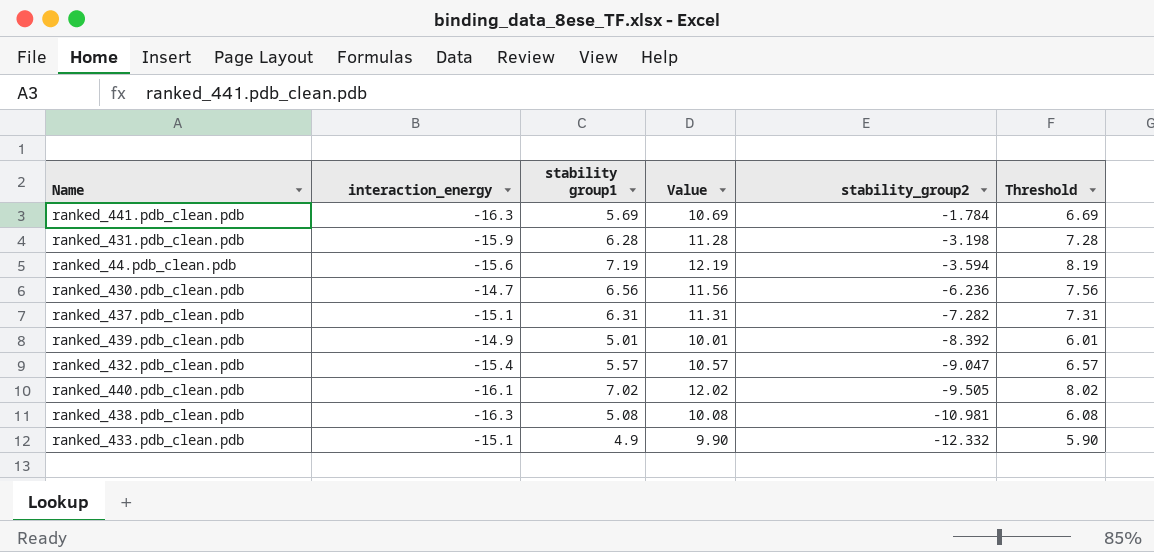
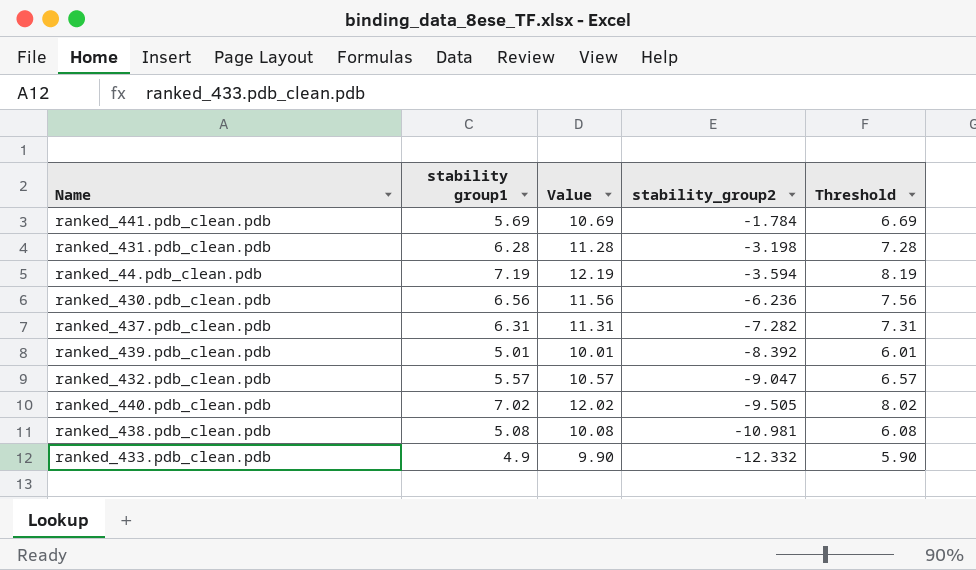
column interaction_energy | position: 2 -> none

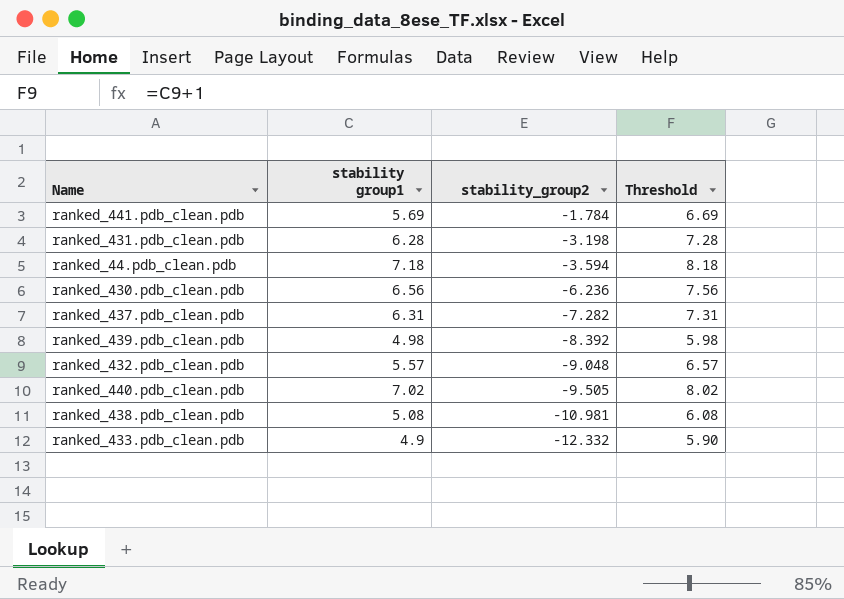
column Value | formula: [stability group1] + 5 -> none
ranked_44.pdb_clean.pdb | stability group1: 7.19 -> 7.18
ranked_44.pdb_clean.pdb | Threshold: 8.19 -> 8.18
ranked_439.pdb_clean.pdb | stability group1: 5.01 -> 4.98
ranked_439.pdb_clean.pdb | Threshold: 6.01 -> 5.98
ranked_432.pdb_clean.pdb | stability_group2: -9.047 -> -9.048

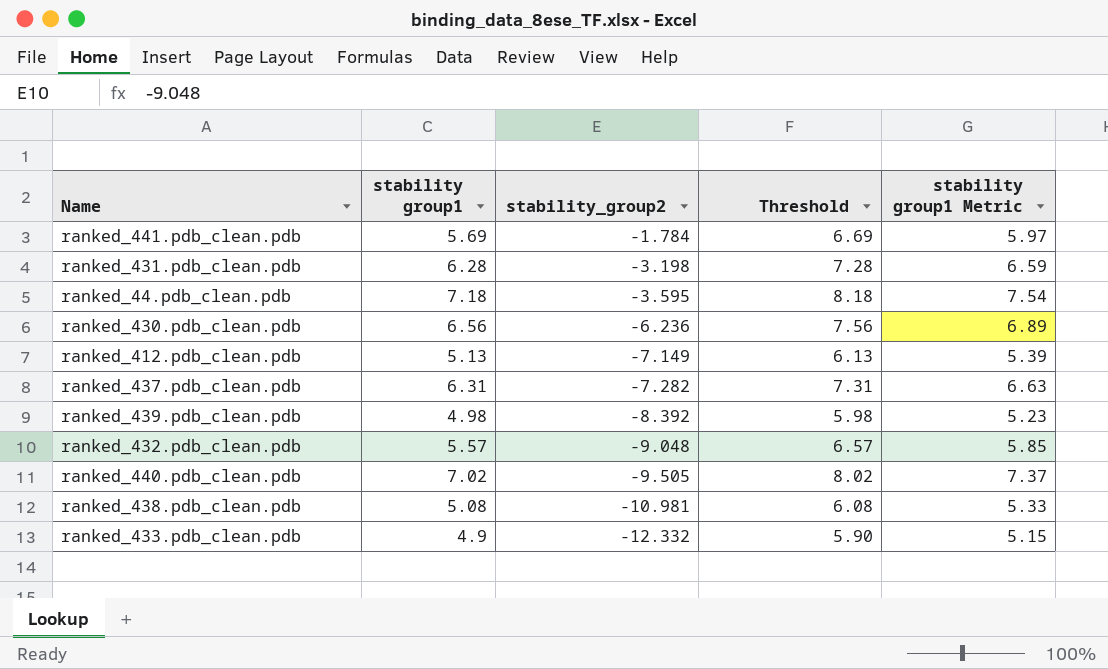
column stability group1 Metric | formula: none -> [stability group1] * 1.05
ranked_44.pdb_clean.pdb | stability_group2: -3.594 -> -3.595
row ranked_412.pdb_clean.pdb: none -> 5.13 | -7.149 | 6.13 | 5.39

